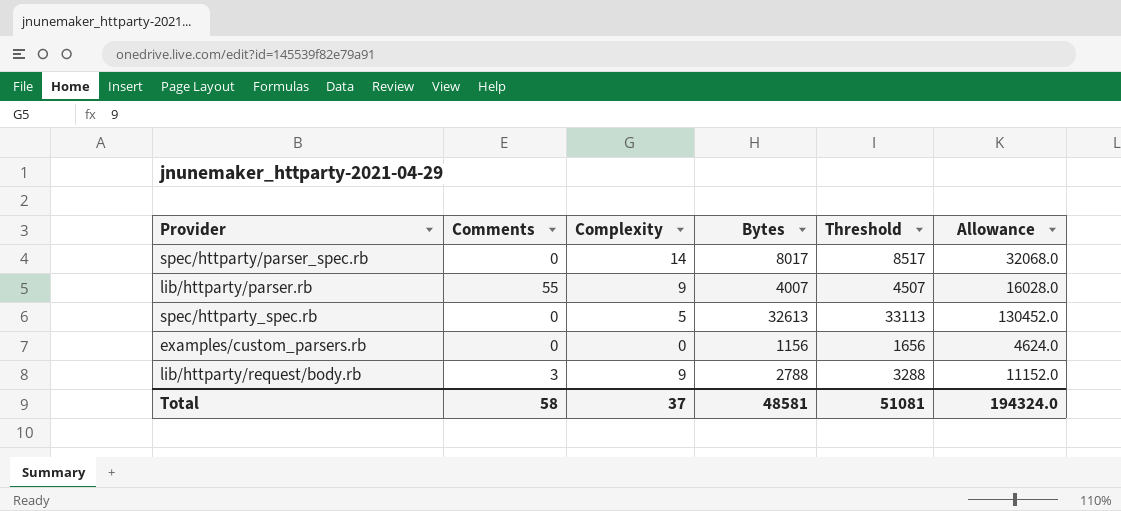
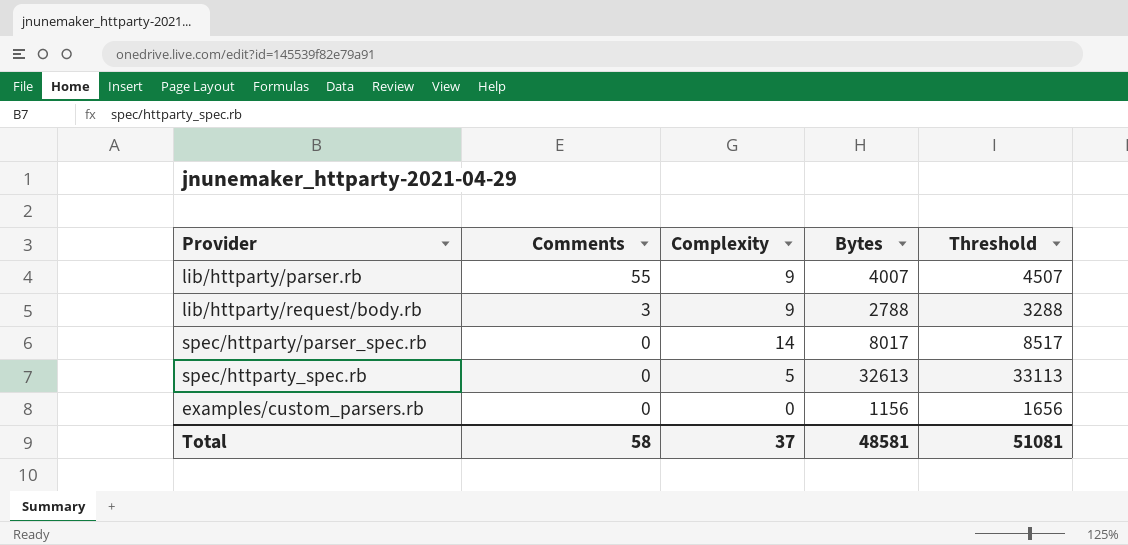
row order: none -> Comments descending
column Allowance | formula: [Bytes] * 4 -> none

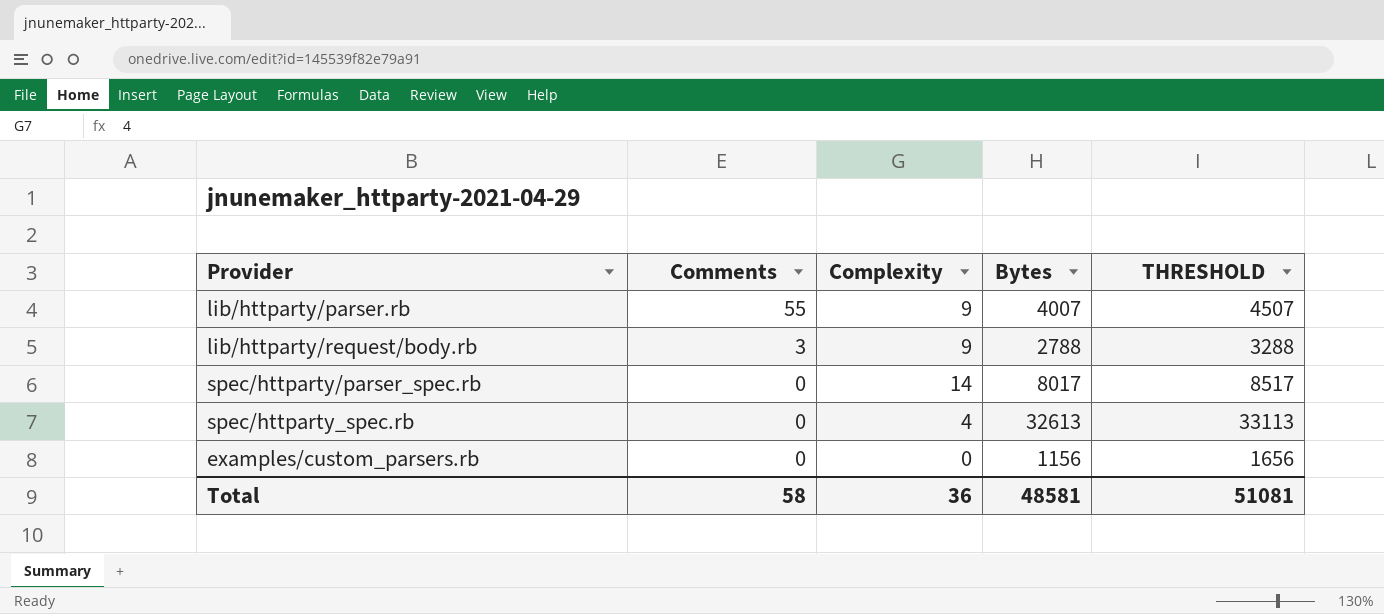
column name: Threshold -> THRESHOLD
spec/httparty_spec.rb | Complexity: 5 -> 4
Total | Complexity: 37 -> 36

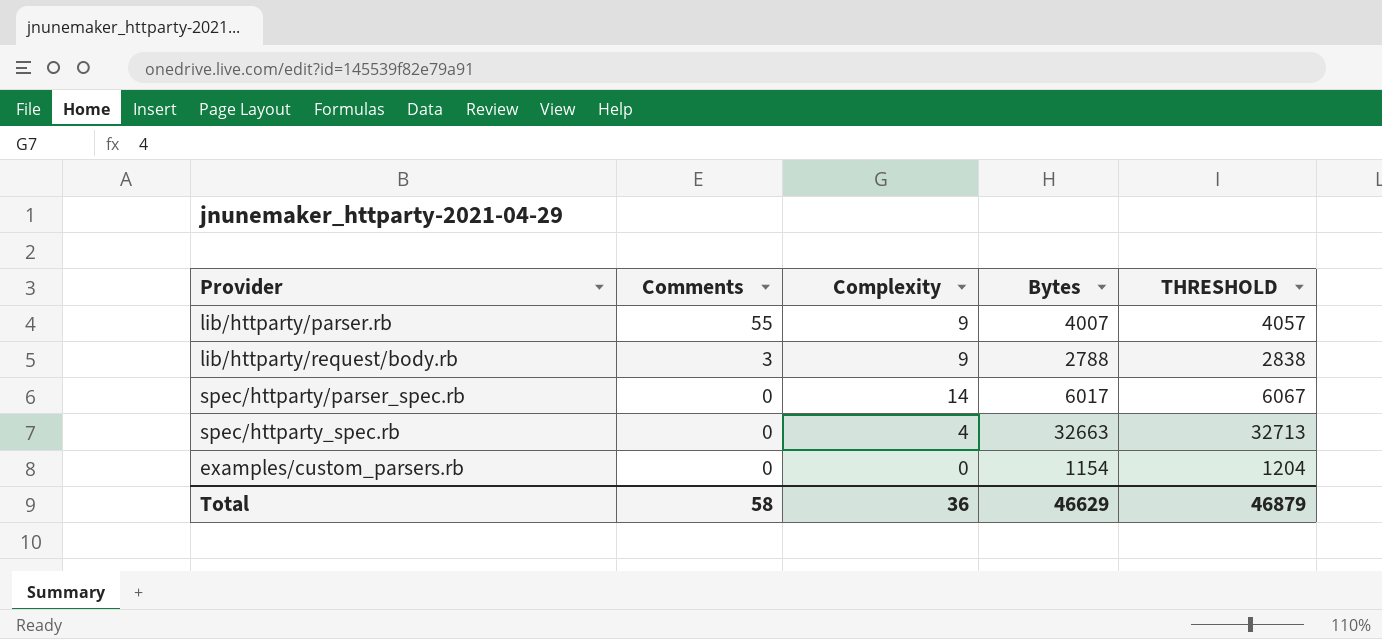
column THRESHOLD | formula: [Bytes] + 500 -> [Bytes] + 50
spec/httparty/parser_spec.rb | Bytes: 8017 -> 6017
spec/httparty_spec.rb | Bytes: 32613 -> 32663
examples/custom_parsers.rb | Bytes: 1156 -> 1154
Total | Bytes: 48581 -> 46629
Total | THRESHOLD: 51081 -> 46879

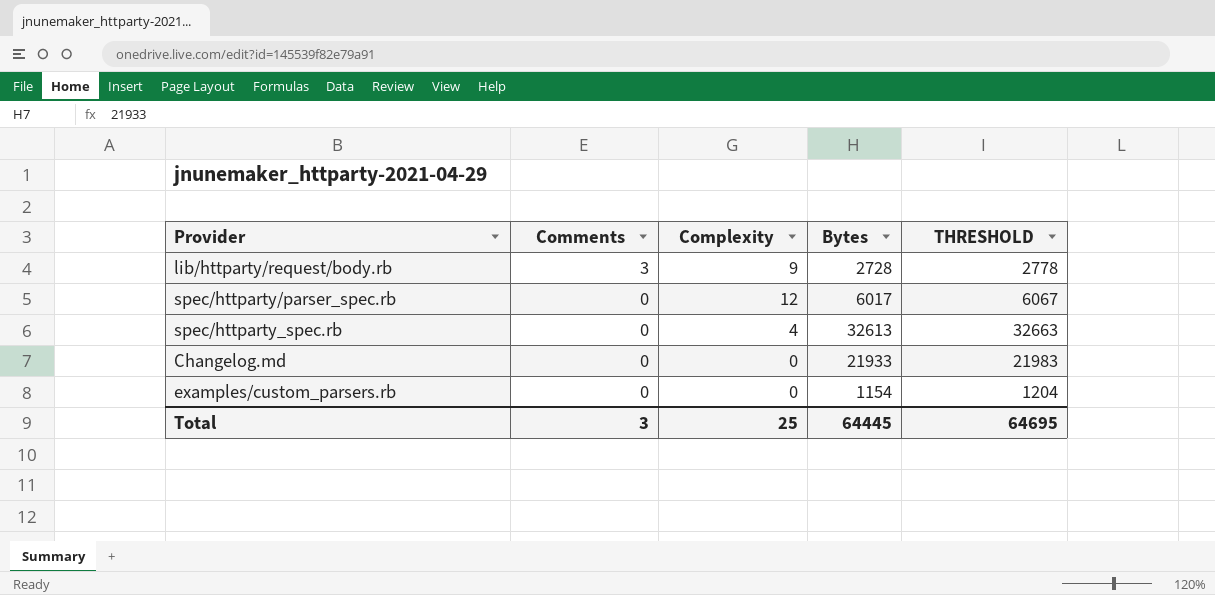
row lib/httparty/parser.rb: 55 | 9 | 4007 | 4057 -> none
lib/httparty/request/body.rb | Bytes: 2788 -> 2728
lib/httparty/request/body.rb | THRESHOLD: 2838 -> 2778
spec/httparty/parser_spec.rb | Complexity: 14 -> 12
spec/httparty_spec.rb | Bytes: 32663 -> 32613
spec/httparty_spec.rb | THRESHOLD: 32713 -> 32663
row Changelog.md: none -> 0 | 0 | 21933 | 21983
Total | Comments: 58 -> 3
Total | Complexity: 36 -> 25
Total | Bytes: 46629 -> 64445
Total | THRESHOLD: 46879 -> 64695

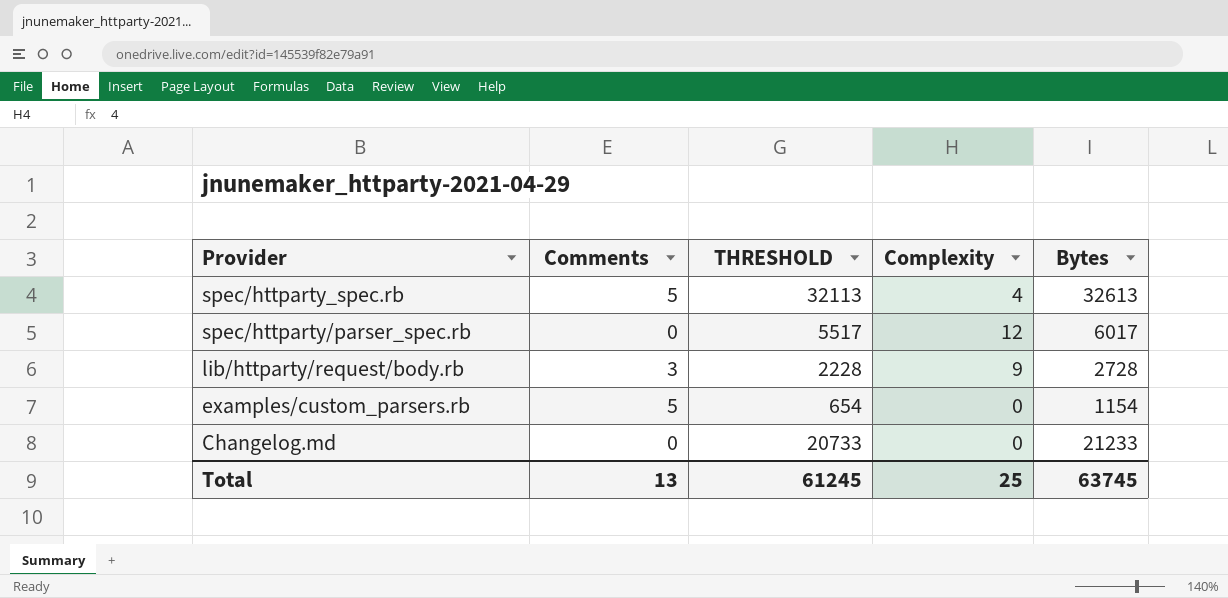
row order: Comments descending -> Provider descending
column THRESHOLD | formula: [Bytes] + 50 -> [Bytes] - 500
column THRESHOLD | position: 5 -> 3
spec/httparty_spec.rb | Comments: 0 -> 5
examples/custom_parsers.rb | Comments: 0 -> 5
Changelog.md | Bytes: 21933 -> 21233
Total | Comments: 3 -> 13
Total | THRESHOLD: 64695 -> 61245
Total | Bytes: 64445 -> 63745

